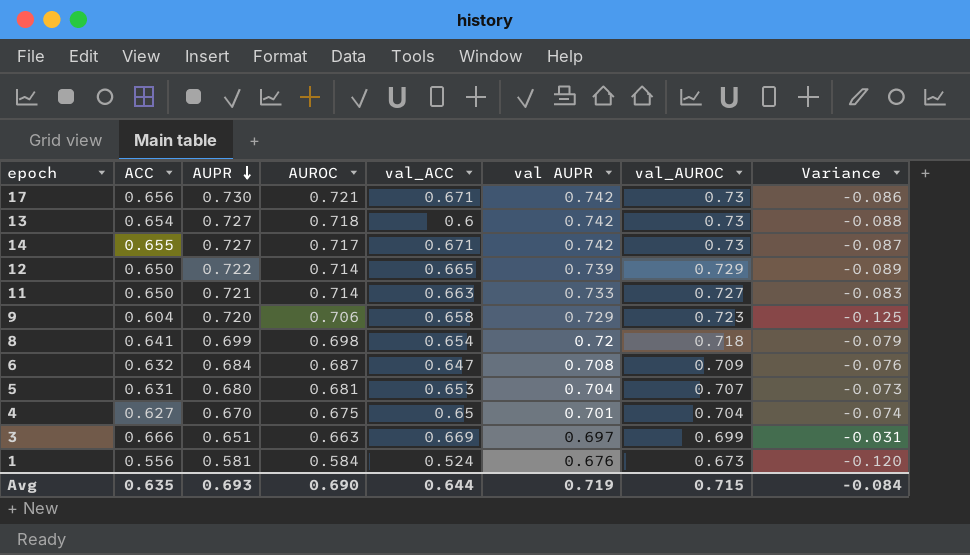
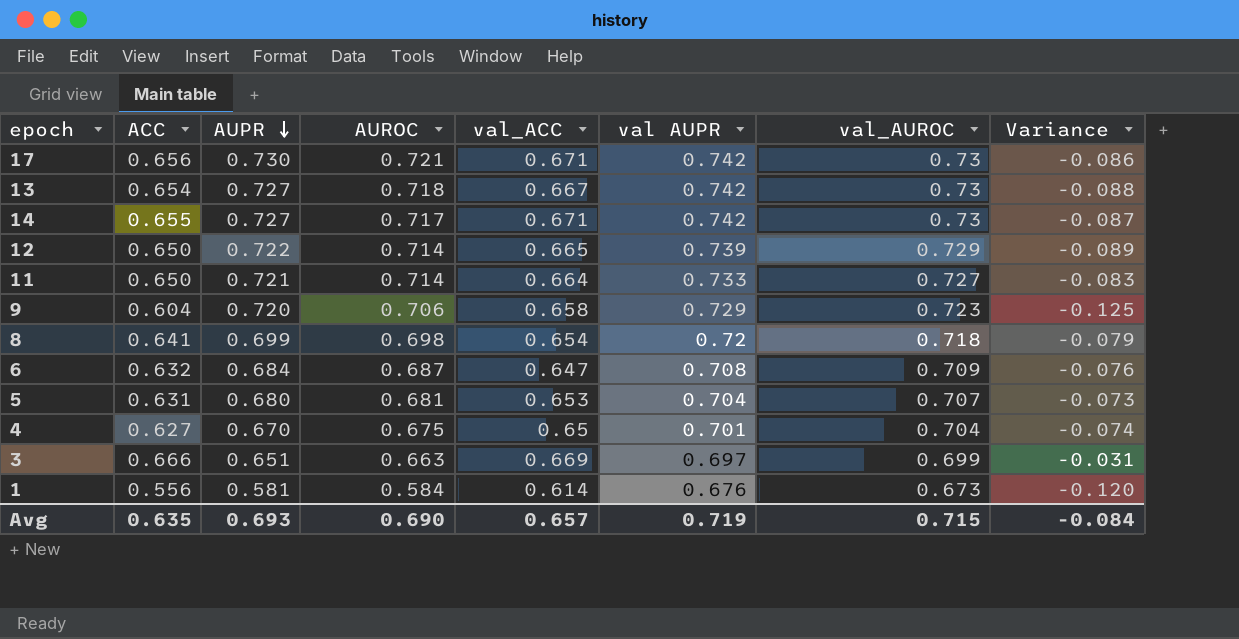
13 | val_ACC: 0.6 -> 0.667
11 | val_ACC: 0.663 -> 0.664
1 | val_ACC: 0.524 -> 0.614
Avg | val_ACC: 0.644 -> 0.657

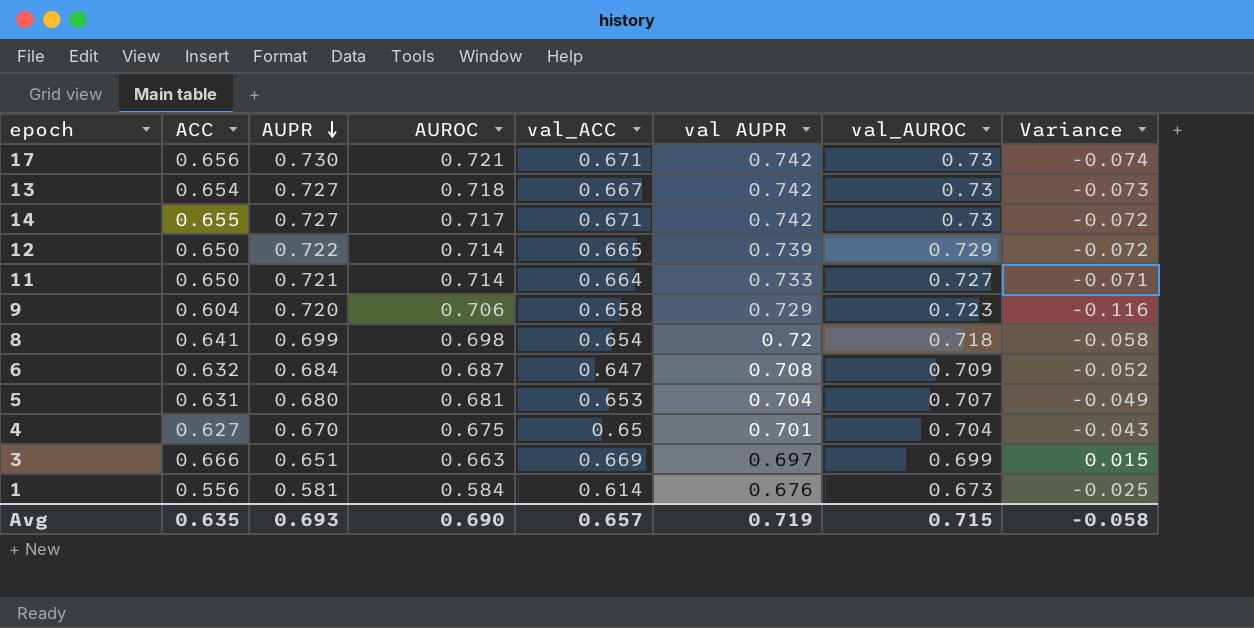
column Variance | formula: [ACC] - [val AUPR] -> [ACC] - [AUPR]
Avg | Variance: -0.084 -> -0.058

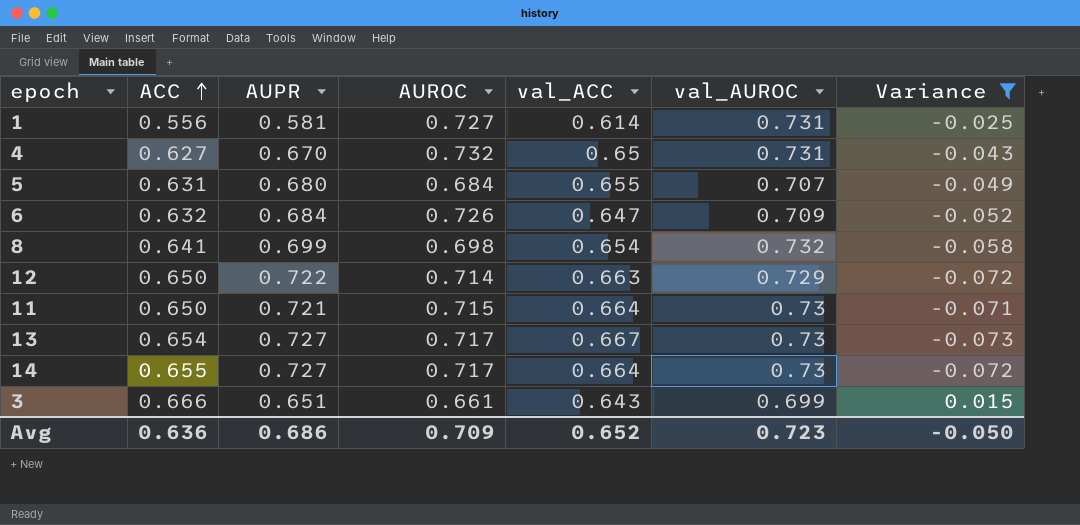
filter: none -> Variance >= -0.073
row order: AUPR descending -> ACC ascending
column val AUPR | position: 6 -> none
1 | AUROC: 0.584 -> 0.727
1 | val_AUROC: 0.673 -> 0.731
4 | AUROC: 0.675 -> 0.732
4 | val_AUROC: 0.704 -> 0.731
5 | AUROC: 0.681 -> 0.684
5 | val_ACC: 0.653 -> 0.655
6 | AUROC: 0.687 -> 0.726
8 | val_AUROC: 0.718 -> 0.732
12 | val_ACC: 0.665 -> 0.663
11 | AUROC: 0.714 -> 0.715
11 | val_AUROC: 0.727 -> 0.73
13 | AUROC: 0.718 -> 0.717
14 | val_ACC: 0.671 -> 0.664
3 | AUROC: 0.663 -> 0.661
3 | val_ACC: 0.669 -> 0.643
Avg | ACC: 0.635 -> 0.636
Avg | AUPR: 0.693 -> 0.686
Avg | AUROC: 0.690 -> 0.709
Avg | val_ACC: 0.657 -> 0.652
Avg | val_AUROC: 0.715 -> 0.723
Avg | Variance: -0.058 -> -0.050

